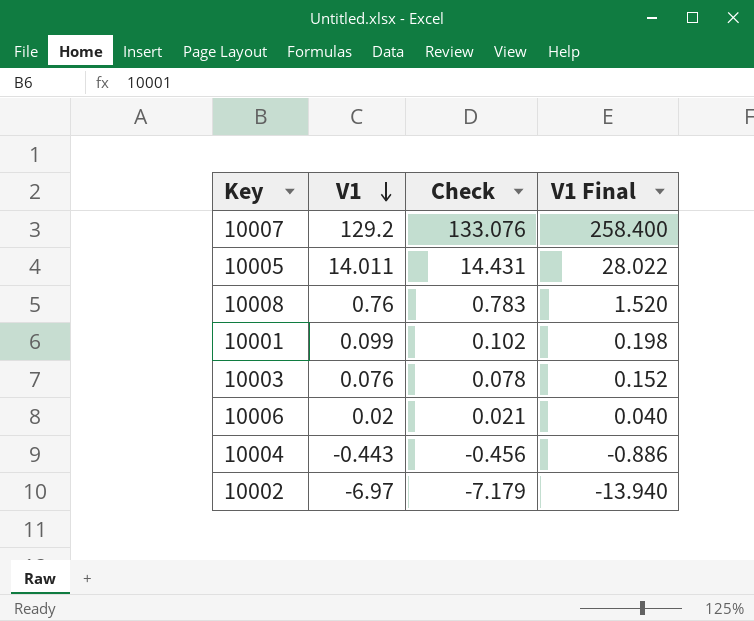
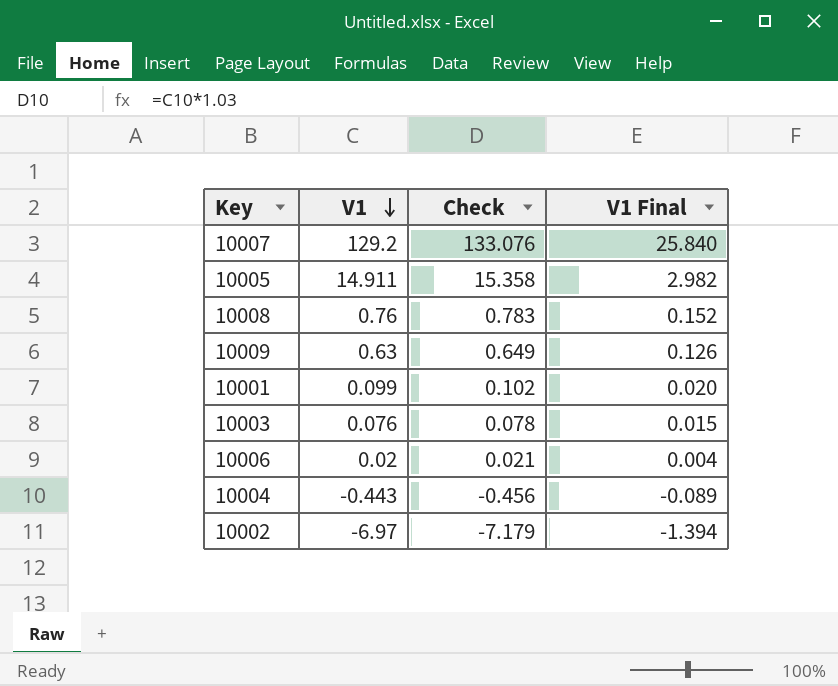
column V1 Final | formula: [V1] * 2 -> [V1] * 0.2
10005 | V1: 14.011 -> 14.911
10005 | Check: 14.431 -> 15.358
row 10009: none -> 0.63 | 0.649 | 0.126

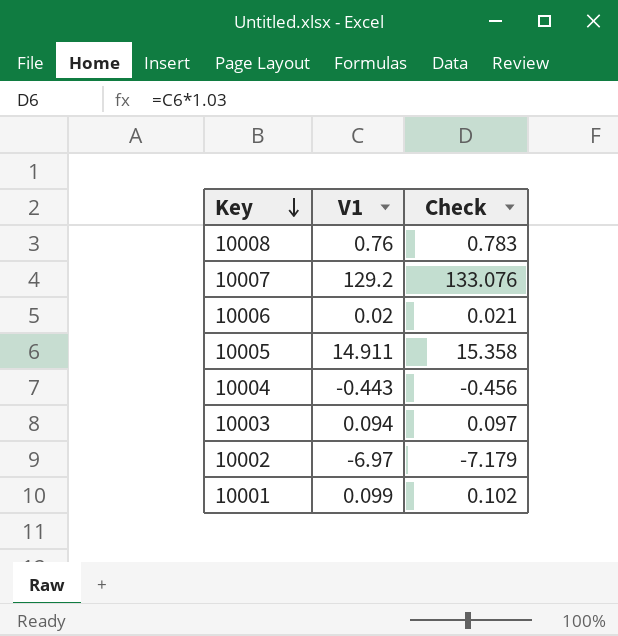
row order: V1 descending -> Key descending
column V1 Final | formula: [V1] * 0.2 -> none
row 10009: 0.63 | 0.649 | 0.126 -> none
10003 | V1: 0.076 -> 0.094
10003 | Check: 0.078 -> 0.097

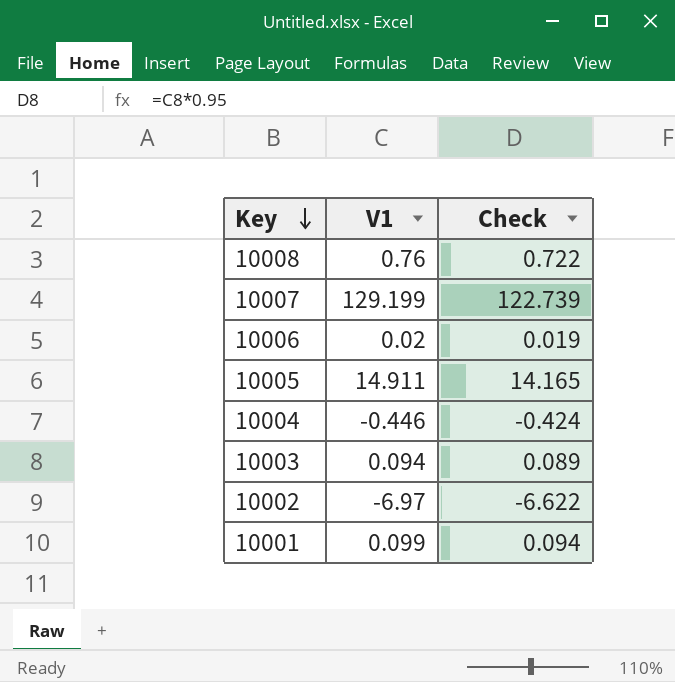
column Check | formula: [V1] * 1.03 -> [V1] * 0.95
10007 | V1: 129.2 -> 129.199
10004 | V1: -0.443 -> -0.446

